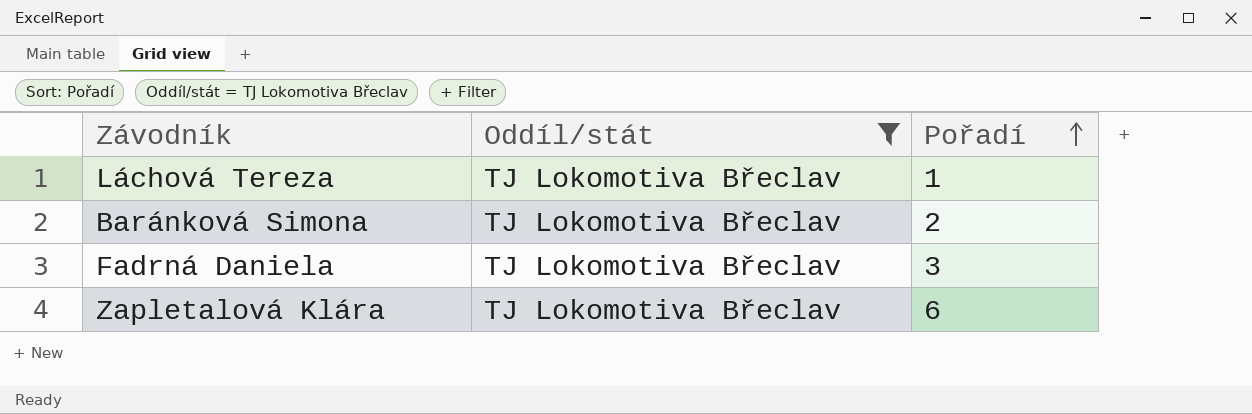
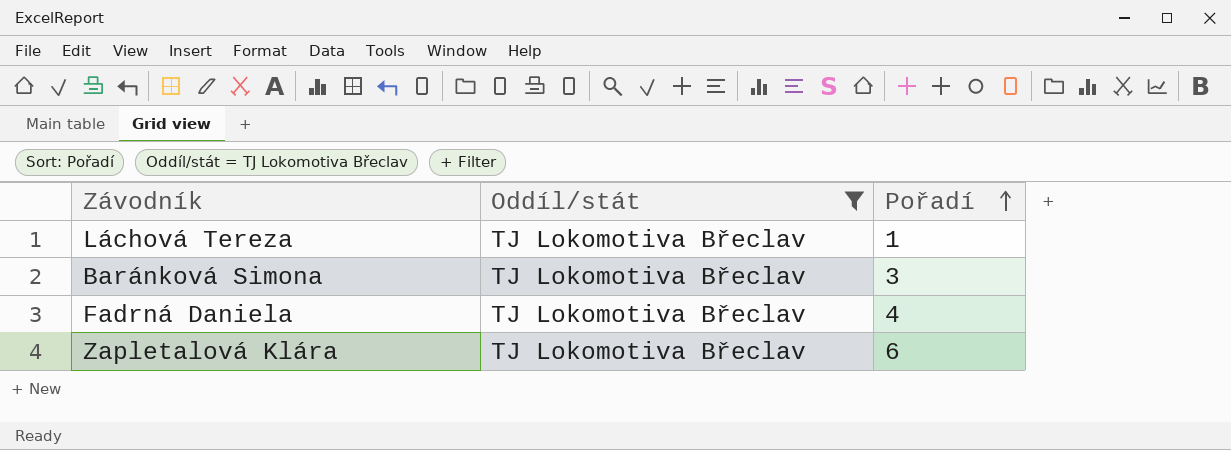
Baránková Simona | Pořadí: 2 -> 3
Fadrná Daniela | Pořadí: 3 -> 4

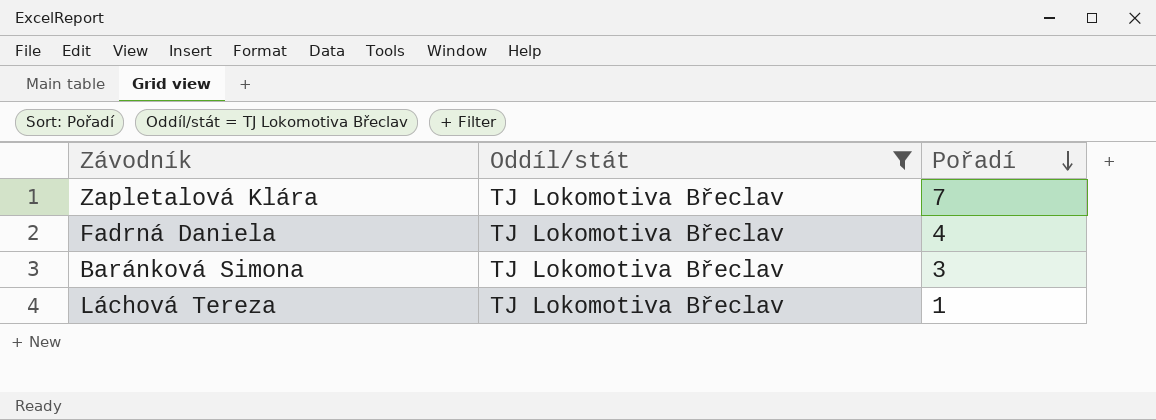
row order: Pořadí ascending -> Pořadí descending
Zapletalová Klára | Pořadí: 6 -> 7

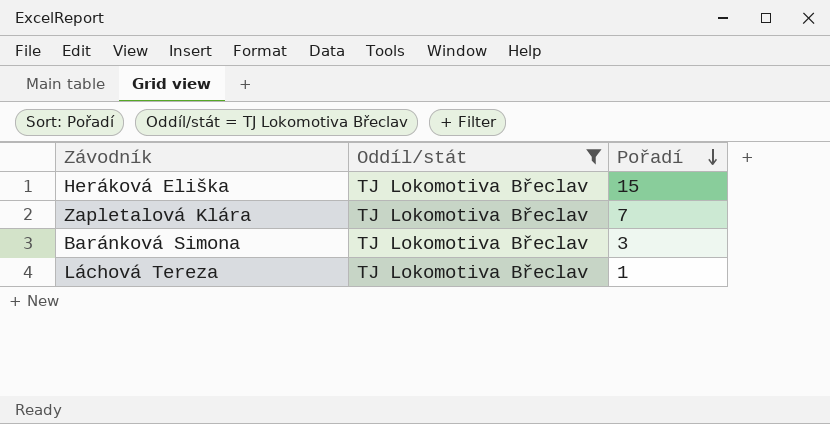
row Fadrná Daniela: TJ Lokomotiva Břeclav | 4 -> none
row Heráková Eliška: none -> TJ Lokomotiva Břeclav | 15

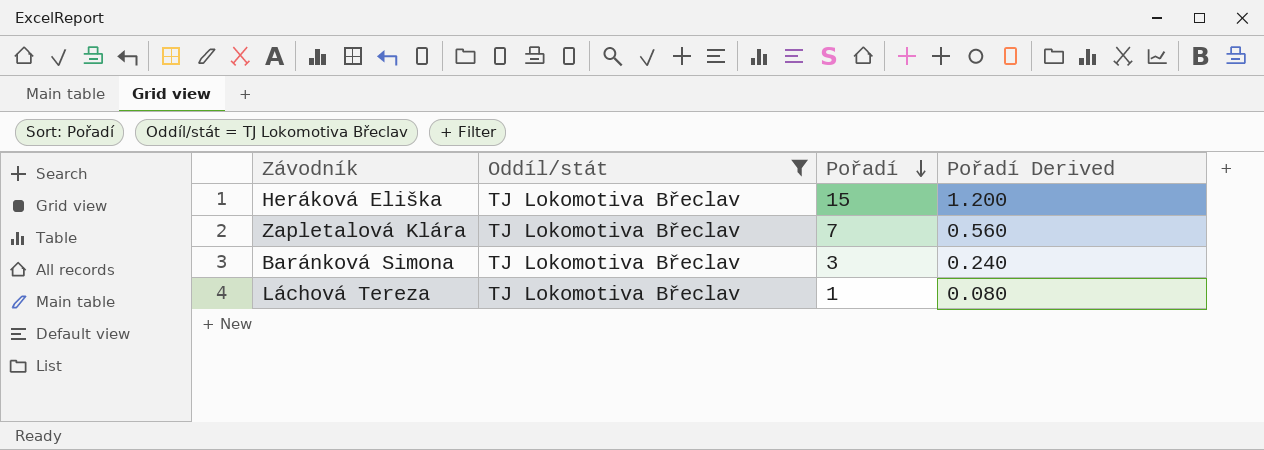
column Pořadí Derived | formula: none -> [Pořadí] * 0.08

